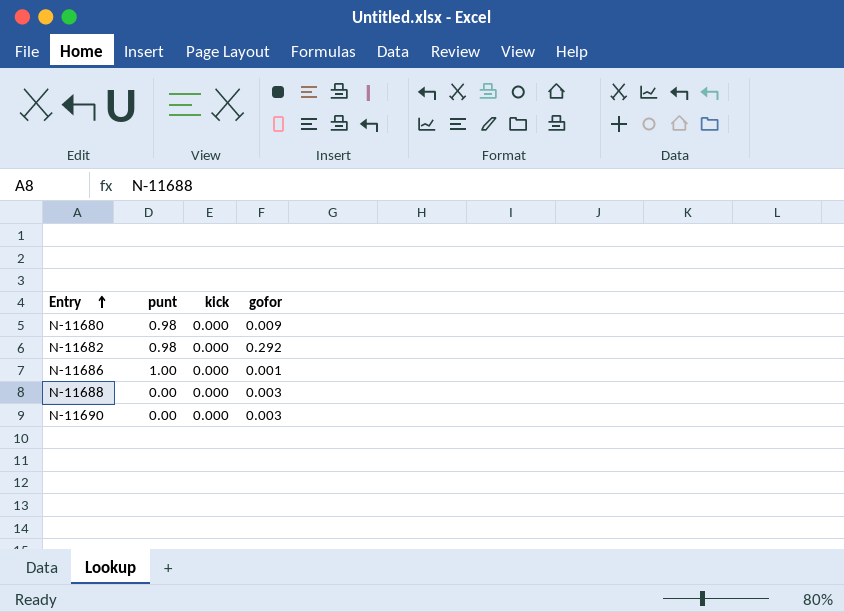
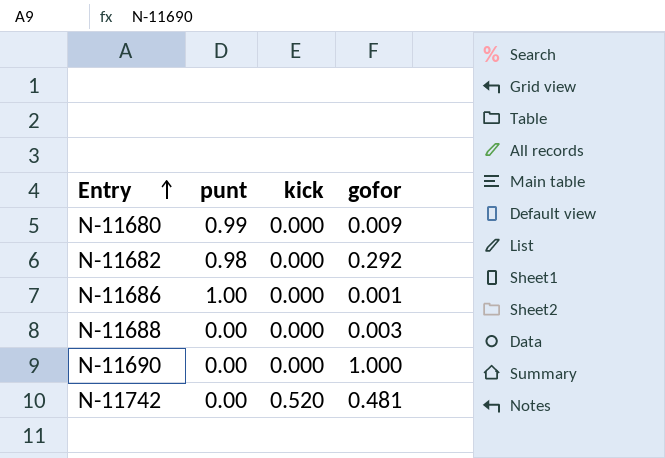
N-11680 | punt: 0.98 -> 0.99
N-11690 | gofor: 0.003 -> 1.000
row N-11742: none -> 0.00 | 0.520 | 0.481

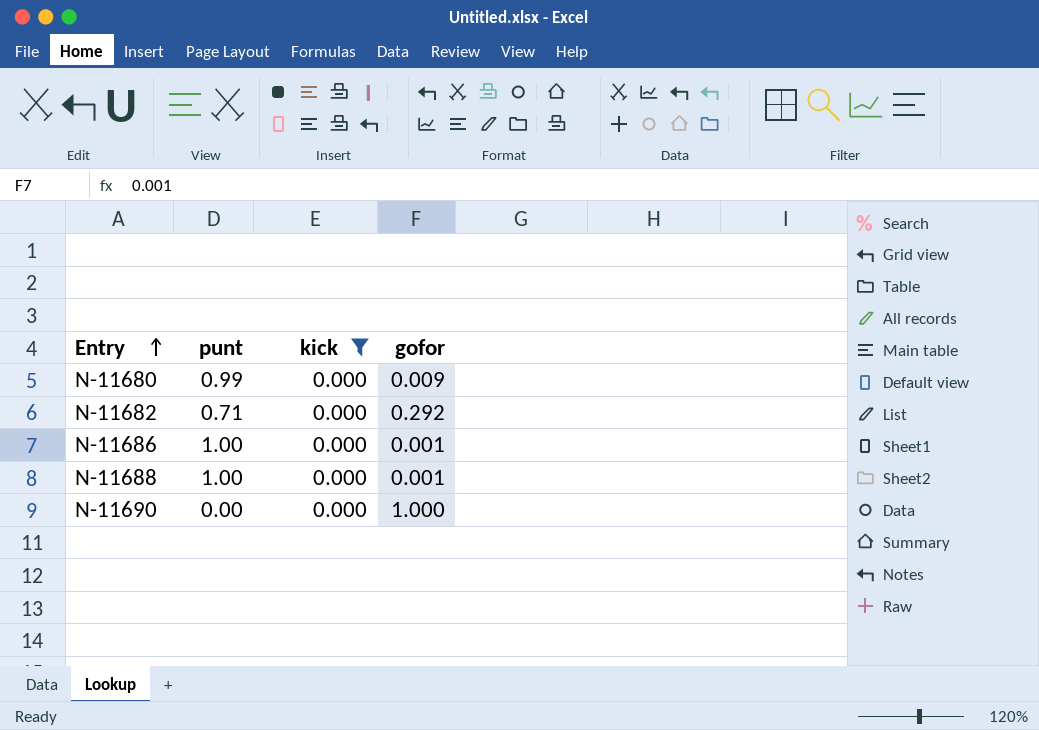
filter: none -> kick = 0.000
N-11682 | punt: 0.98 -> 0.71
N-11688 | punt: 0.00 -> 1.00
N-11688 | gofor: 0.003 -> 0.001

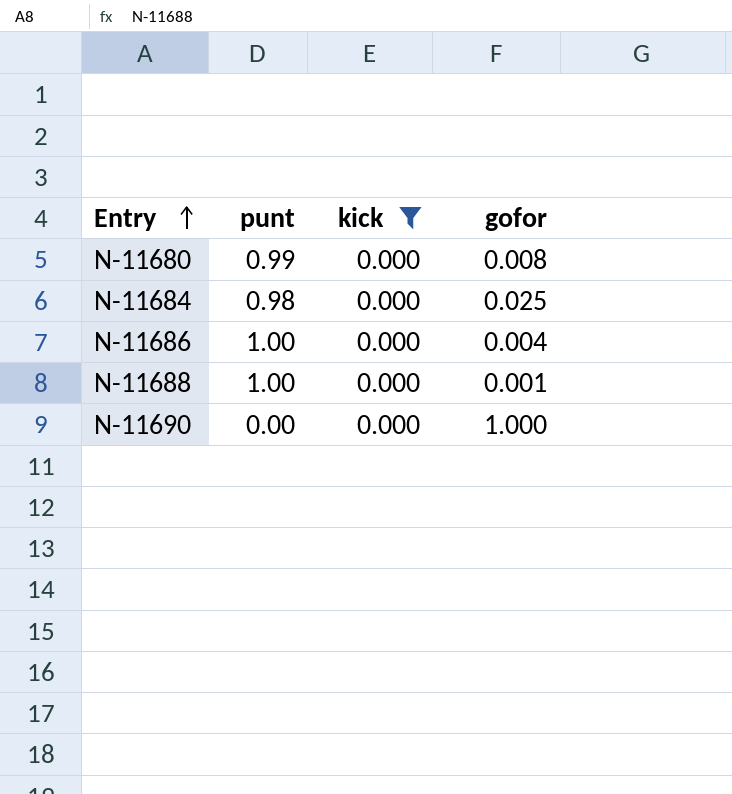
row N-11682: 0.71 | 0.000 | 0.292 -> none
N-11680 | gofor: 0.009 -> 0.008
row N-11684: none -> 0.98 | 0.000 | 0.025
N-11686 | gofor: 0.001 -> 0.004

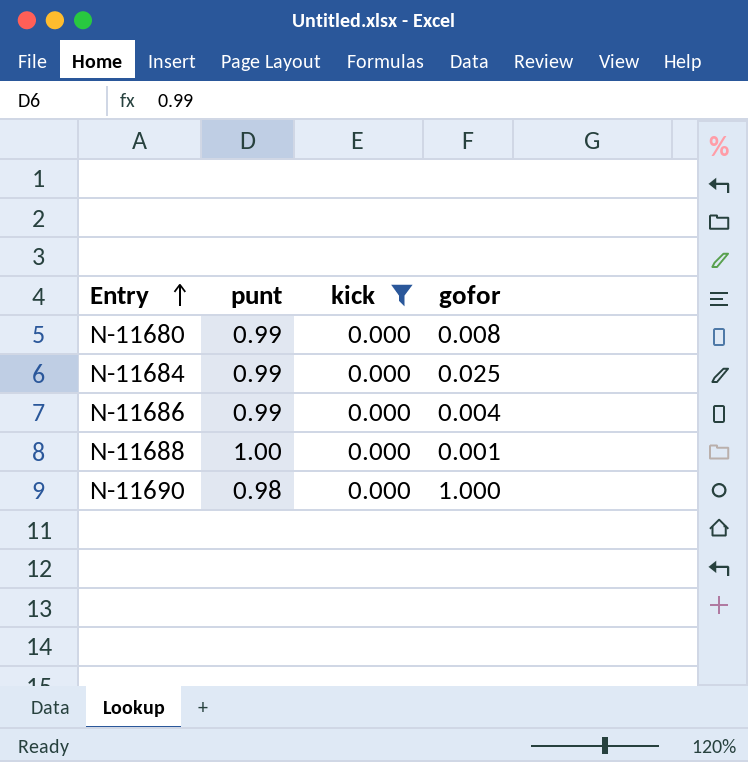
N-11684 | punt: 0.98 -> 0.99
N-11686 | punt: 1.00 -> 0.99
N-11690 | punt: 0.00 -> 0.98

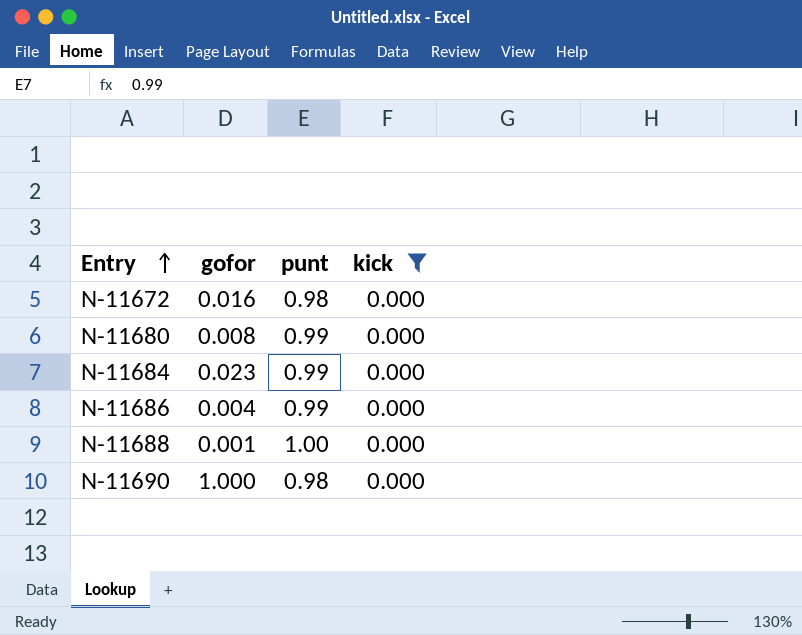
column gofor | position: 4 -> 2
row N-11672: none -> 0.016 | 0.98 | 0.000
N-11684 | gofor: 0.025 -> 0.023

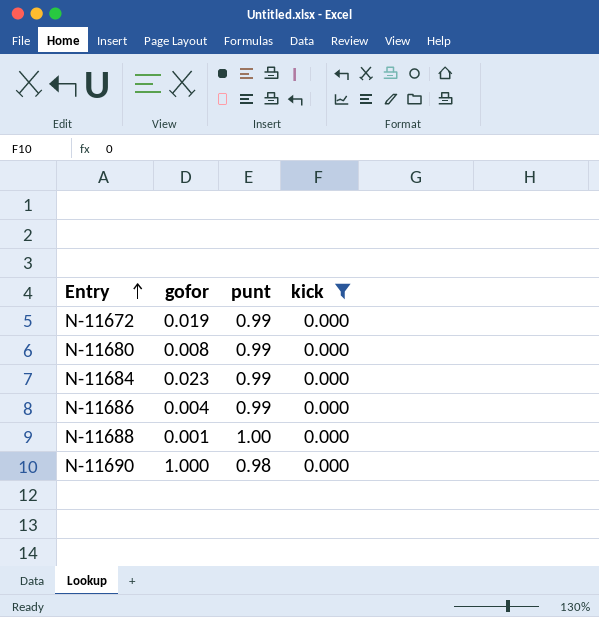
N-11672 | gofor: 0.016 -> 0.019
N-11672 | punt: 0.98 -> 0.99

